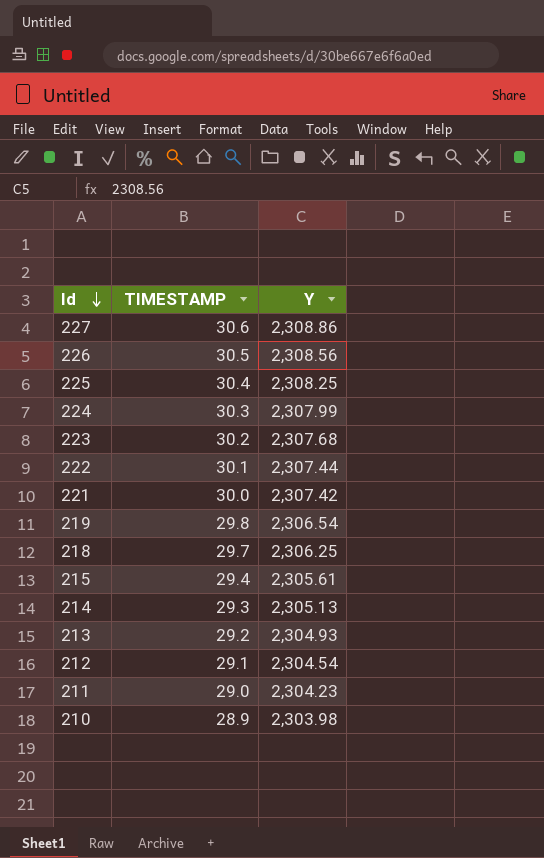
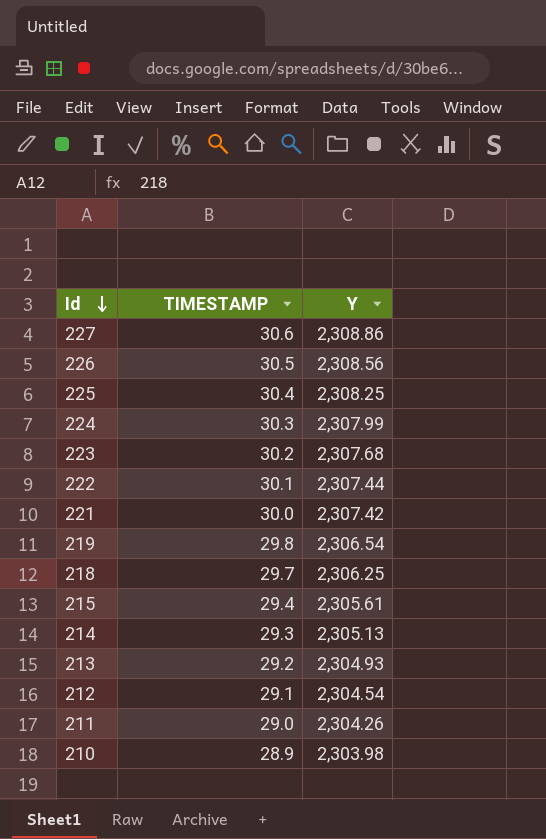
211 | Y: 2,304.23 -> 2,304.26

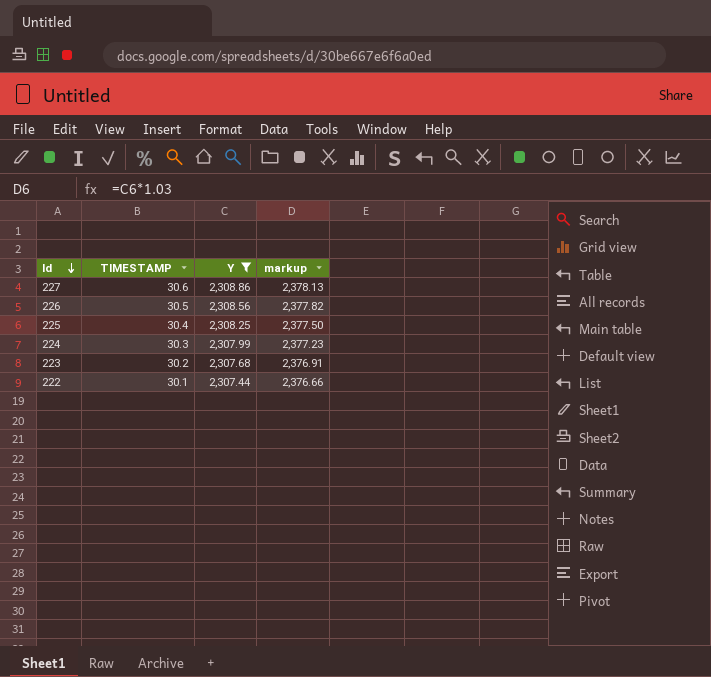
filter: none -> Y >= 2,307.44
column markup | formula: none -> [Y] * 1.03

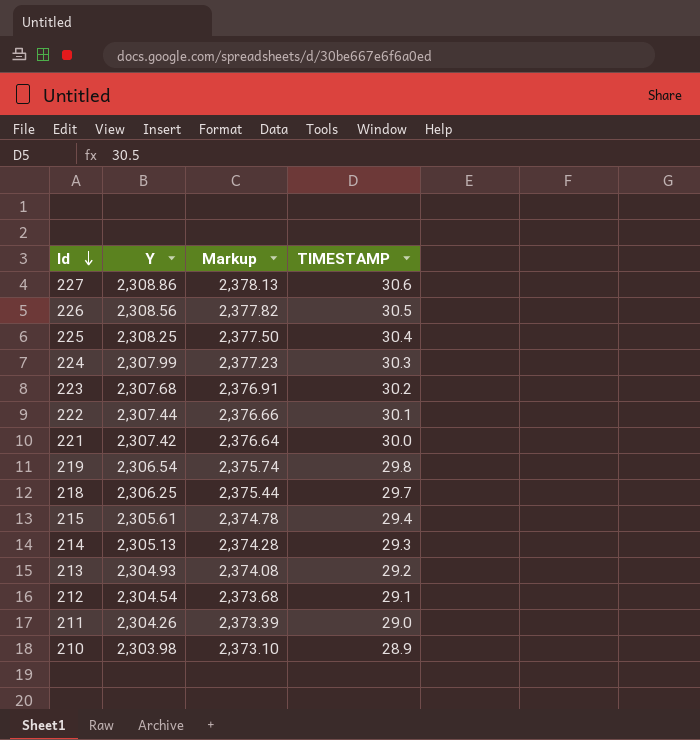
filter: Y >= 2,307.44 -> none
column name: markup -> Markup
column TIMESTAMP | position: 2 -> 4

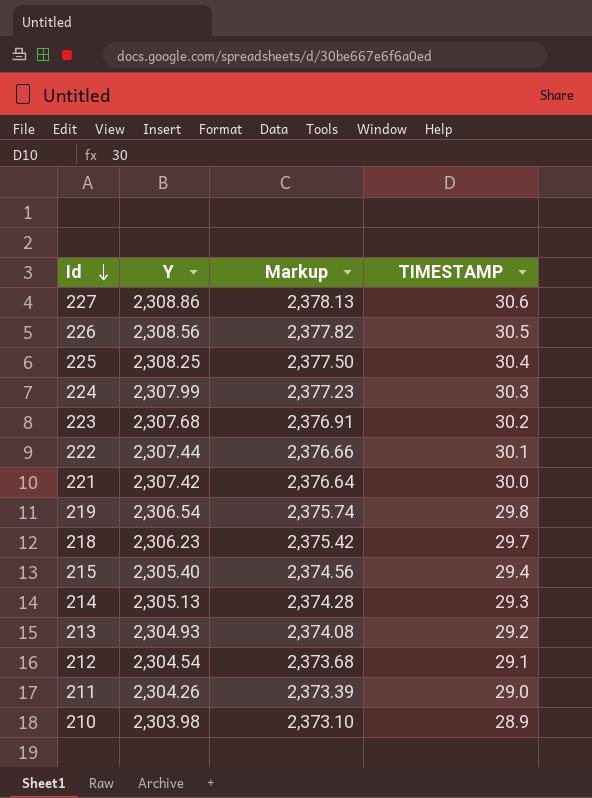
218 | Y: 2,306.25 -> 2,306.23
218 | Markup: 2,375.44 -> 2,375.42
215 | Y: 2,305.61 -> 2,305.40
215 | Markup: 2,374.78 -> 2,374.56

